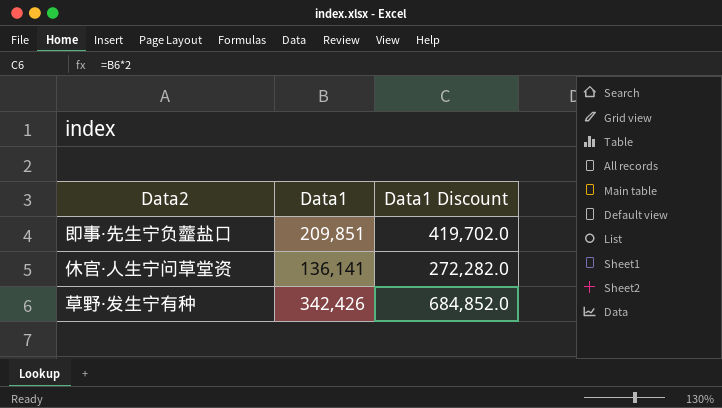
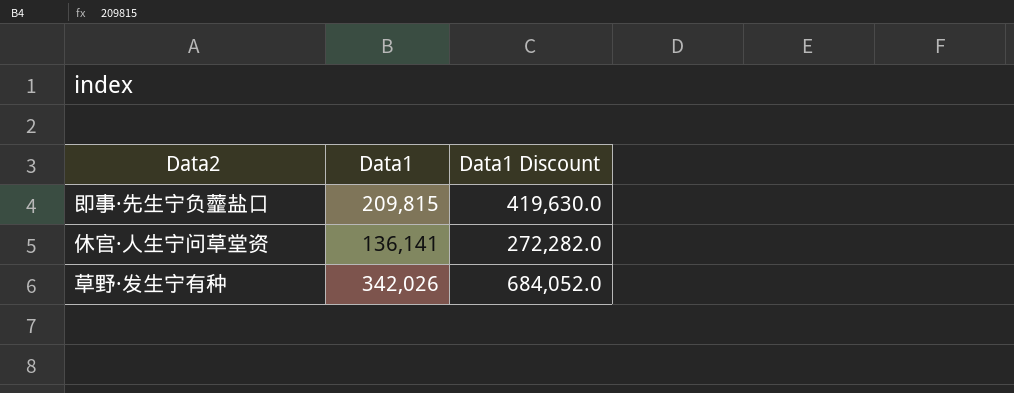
即事·先生宁负虀盐口 | Data1: 209,851 -> 209,815
即事·先生宁负虀盐口 | Data1 Discount: 419,702.0 -> 419,630.0
草野·发生宁有种 | Data1: 342,426 -> 342,026
草野·发生宁有种 | Data1 Discount: 684,852.0 -> 684,052.0

